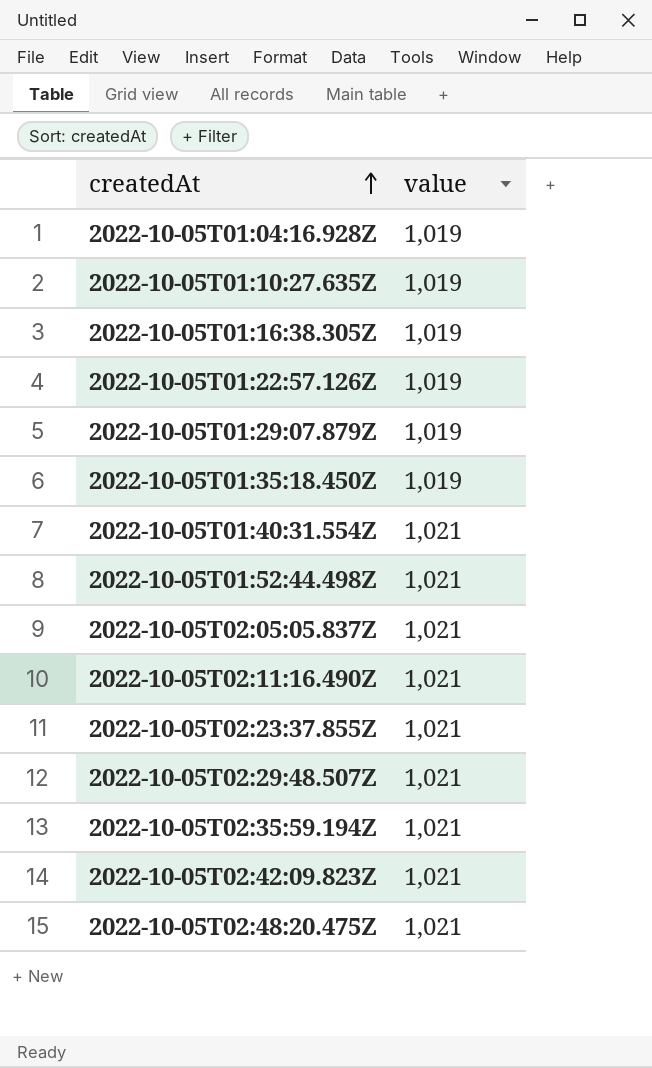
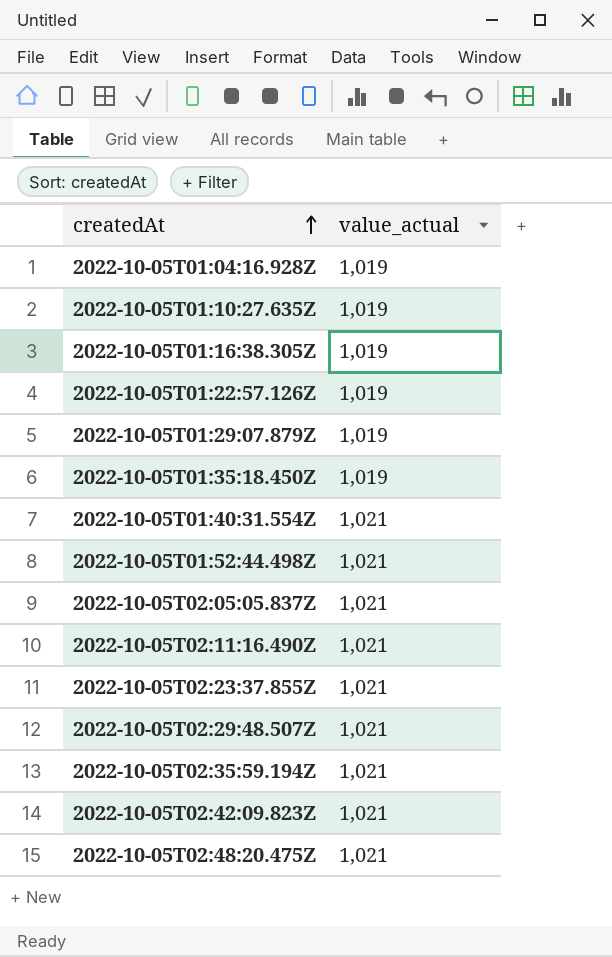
column name: value -> value_actual

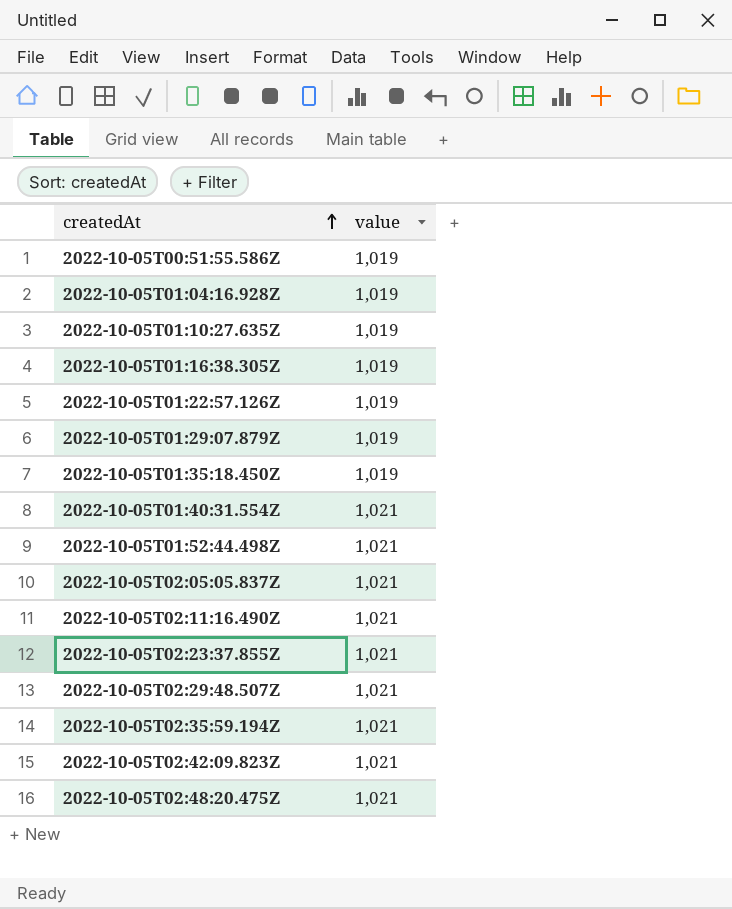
column name: value_actual -> value
row 2022-10-05T00:51:55.586Z: none -> 1,019

